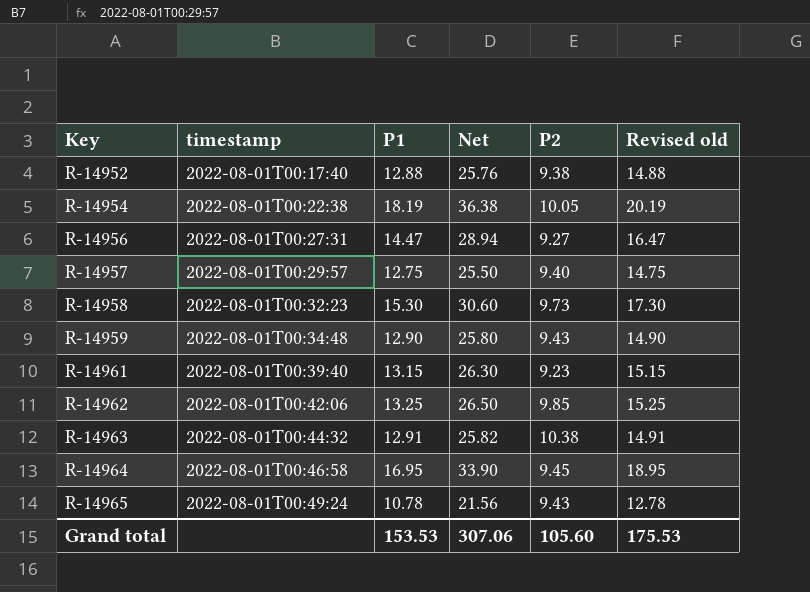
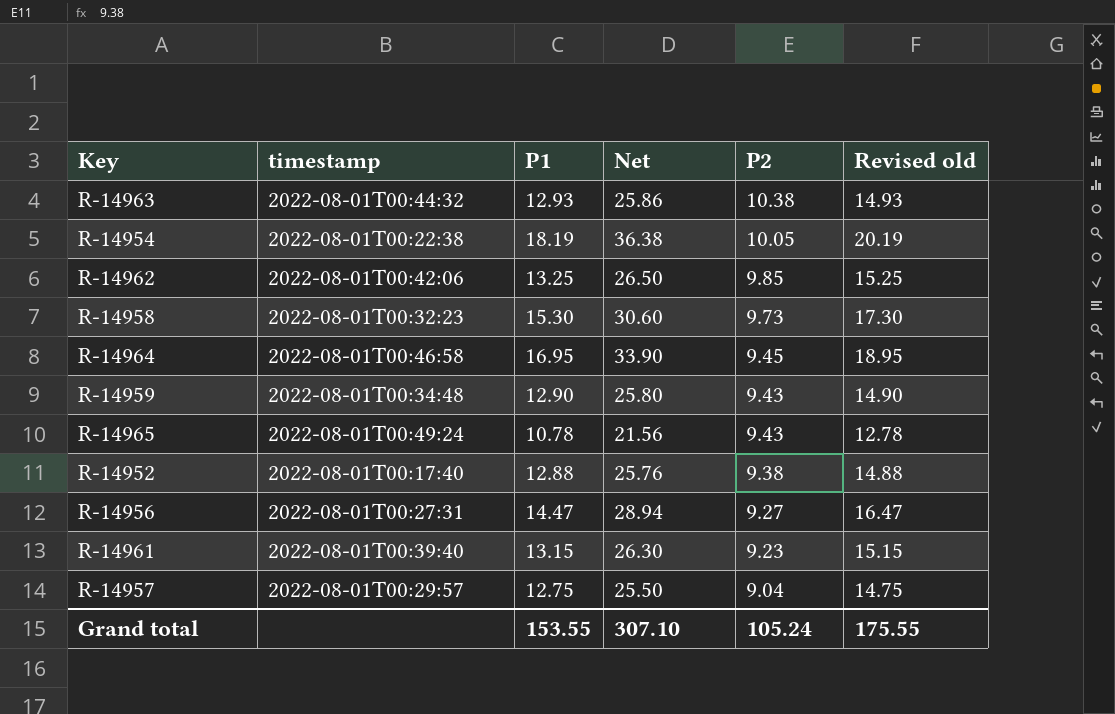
row order: Key ascending -> P2 descending
R-14963 | P1: 12.91 -> 12.93
R-14963 | Net: 25.82 -> 25.86
R-14963 | Revised old: 14.91 -> 14.93
R-14957 | P2: 9.40 -> 9.04
Grand total | P1: 153.53 -> 153.55
Grand total | Net: 307.06 -> 307.10
Grand total | P2: 105.60 -> 105.24
Grand total | Revised old: 175.53 -> 175.55

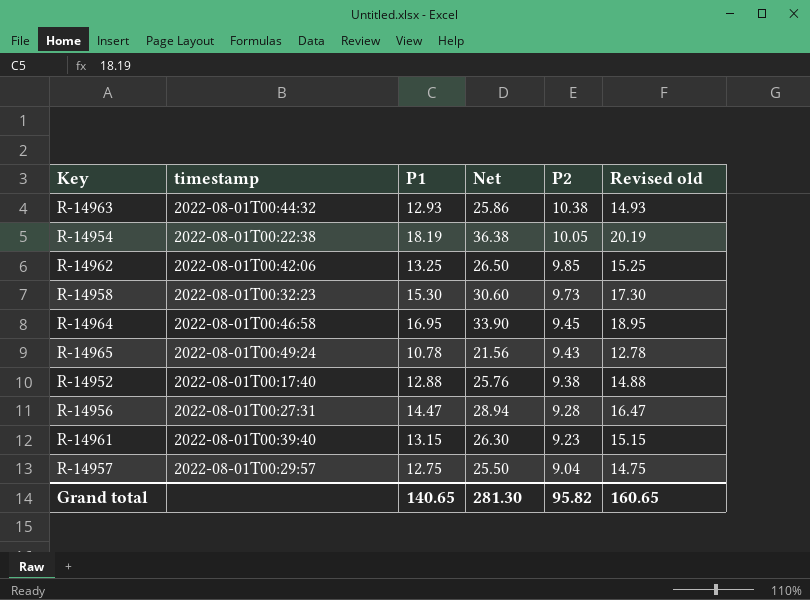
row R-14959: 2022-08-01T00:34:48 | 12.90 | 25.80 | 9.43 | 14.90 -> none
R-14956 | P2: 9.27 -> 9.28
Grand total | P1: 153.55 -> 140.65
Grand total | Net: 307.10 -> 281.30
Grand total | P2: 105.24 -> 95.82
Grand total | Revised old: 175.55 -> 160.65

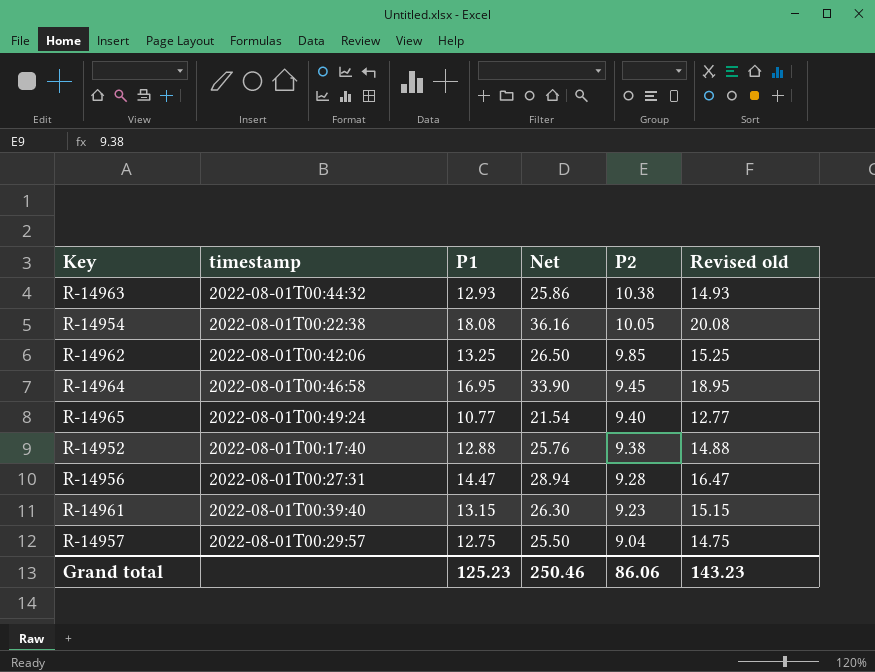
row R-14958: 2022-08-01T00:32:23 | 15.30 | 30.60 | 9.73 | 17.30 -> none
R-14954 | P1: 18.19 -> 18.08
R-14954 | Net: 36.38 -> 36.16
R-14954 | Revised old: 20.19 -> 20.08
R-14965 | P1: 10.78 -> 10.77
R-14965 | Net: 21.56 -> 21.54
R-14965 | P2: 9.43 -> 9.40
R-14965 | Revised old: 12.78 -> 12.77
Grand total | P1: 140.65 -> 125.23
Grand total | Net: 281.30 -> 250.46
Grand total | P2: 95.82 -> 86.06
Grand total | Revised old: 160.65 -> 143.23

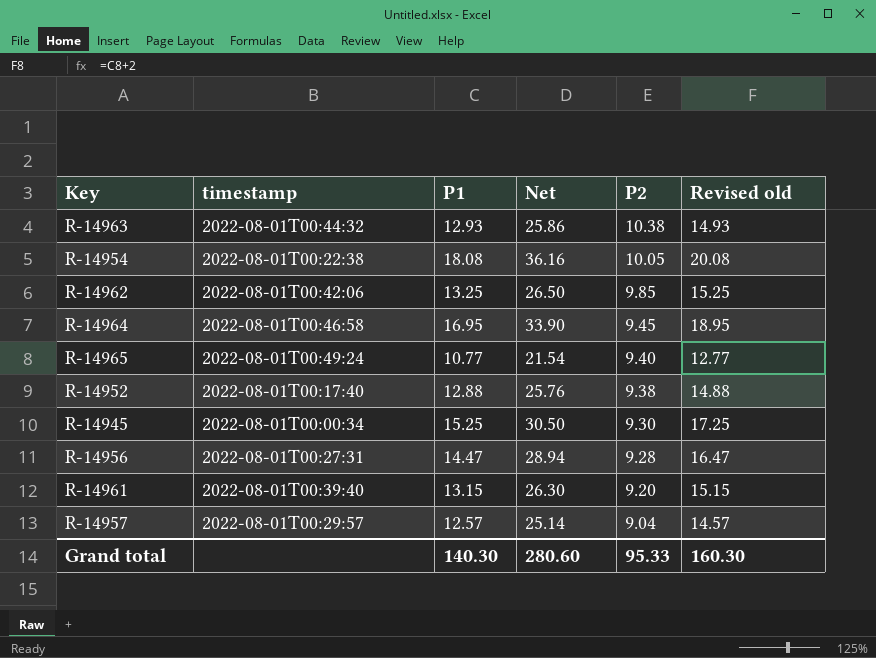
row R-14945: none -> 2022-08-01T00:00:34 | 15.25 | 30.50 | 9.30 | 17.25
R-14961 | P2: 9.23 -> 9.20
R-14957 | P1: 12.75 -> 12.57
R-14957 | Net: 25.50 -> 25.14
R-14957 | Revised old: 14.75 -> 14.57
Grand total | P1: 125.23 -> 140.30
Grand total | Net: 250.46 -> 280.60
Grand total | P2: 86.06 -> 95.33
Grand total | Revised old: 143.23 -> 160.30

